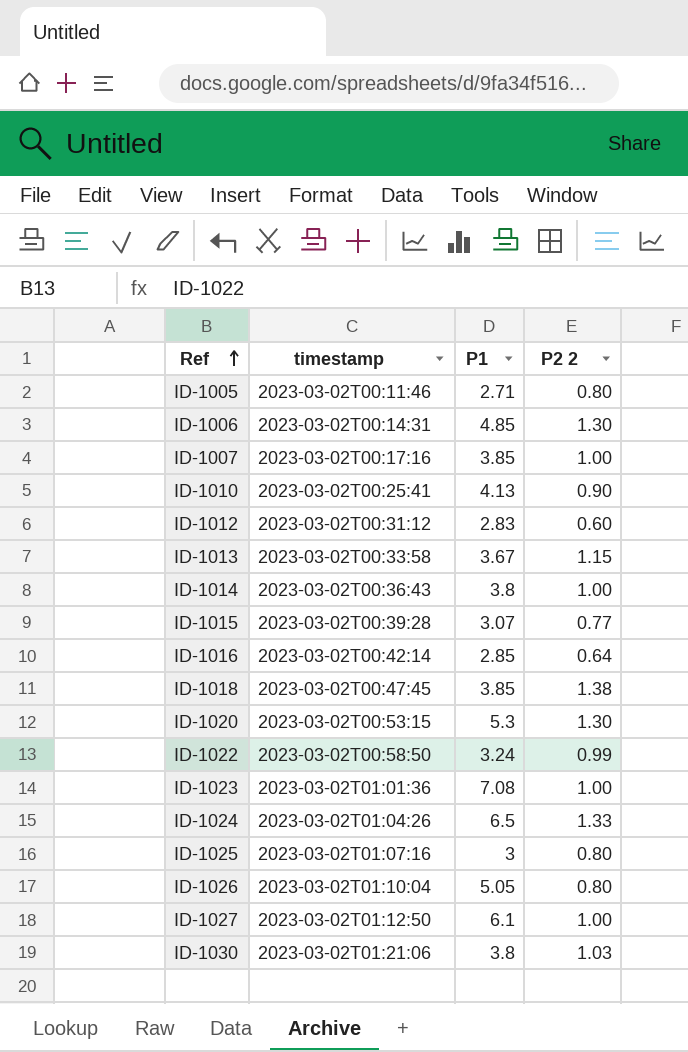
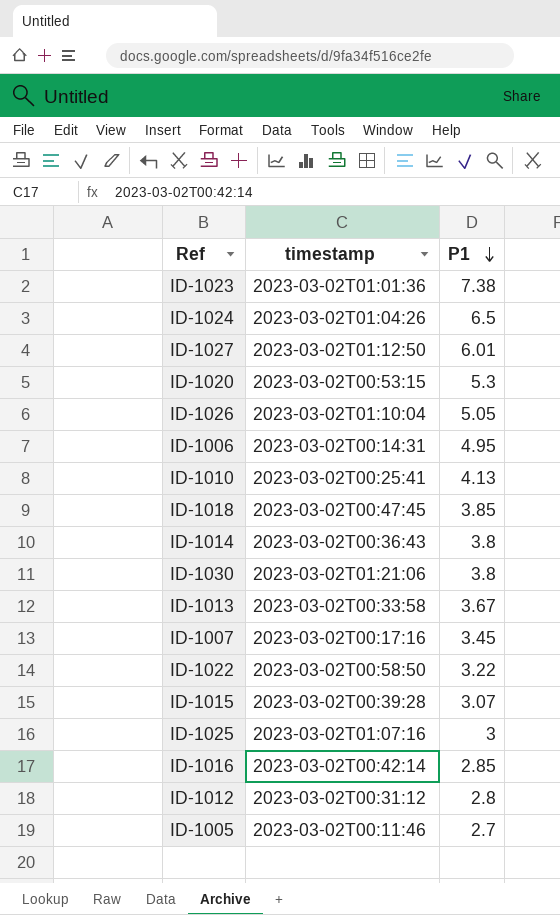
row order: Ref ascending -> P1 descending
column P2 2 | position: 4 -> none
ID-1023 | P1: 7.08 -> 7.38
ID-1027 | P1: 6.1 -> 6.01
ID-1006 | P1: 4.85 -> 4.95
ID-1007 | P1: 3.85 -> 3.45
ID-1022 | P1: 3.24 -> 3.22
ID-1012 | P1: 2.83 -> 2.8
ID-1005 | P1: 2.71 -> 2.7

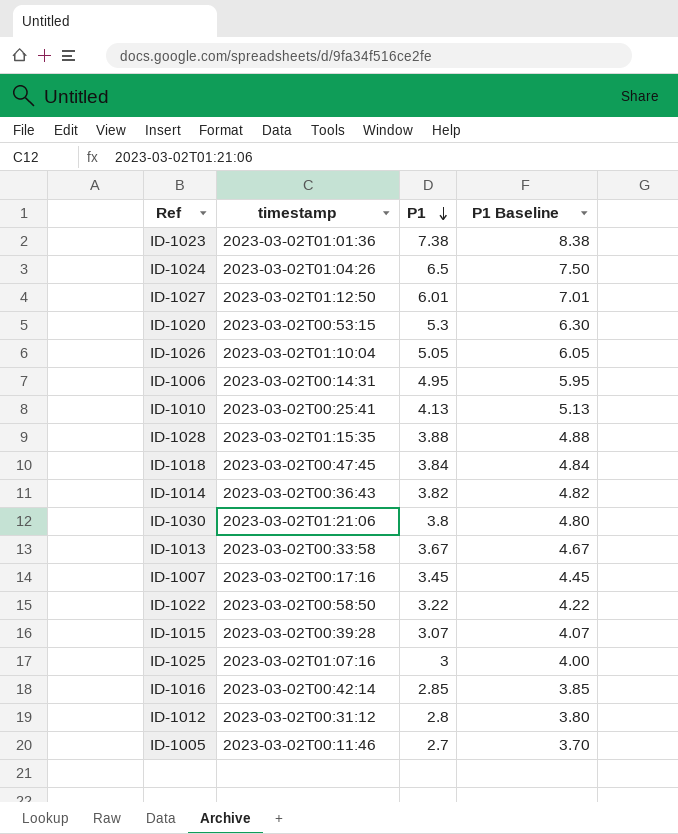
column P1 Baseline | formula: none -> [P1] + 1
row ID-1028: none -> 2023-03-02T01:15:35 | 3.88 | 4.88
ID-1018 | P1: 3.85 -> 3.84
ID-1014 | P1: 3.8 -> 3.82

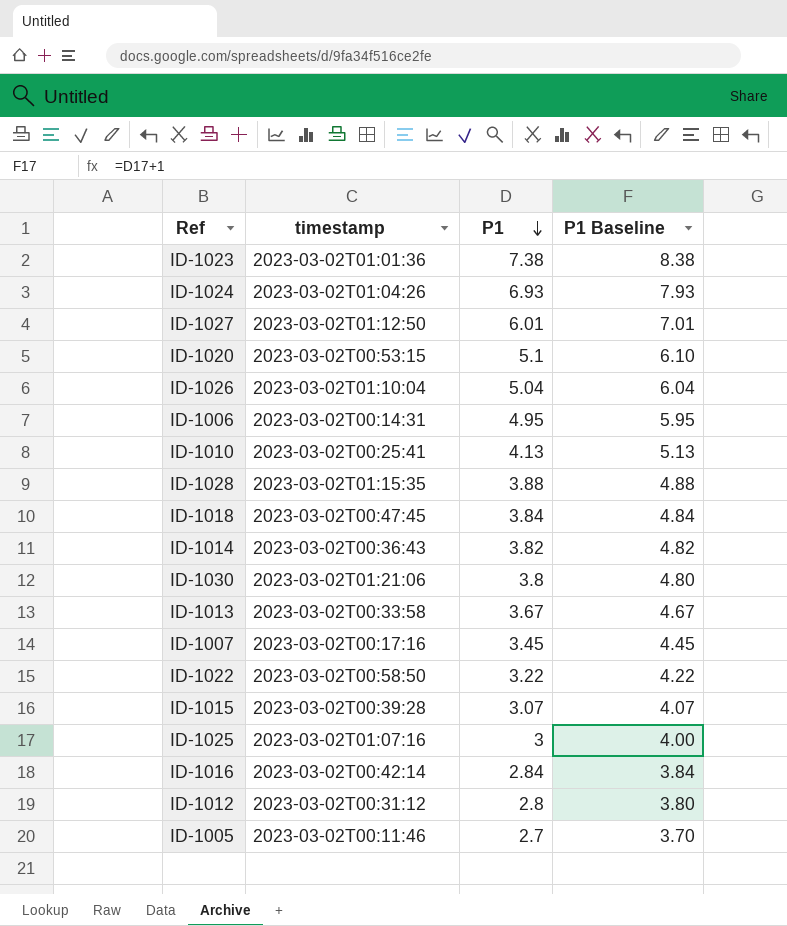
ID-1024 | P1: 6.5 -> 6.93
ID-1024 | P1 Baseline: 7.50 -> 7.93
ID-1020 | P1: 5.3 -> 5.1
ID-1020 | P1 Baseline: 6.30 -> 6.10
ID-1026 | P1: 5.05 -> 5.04
ID-1026 | P1 Baseline: 6.05 -> 6.04
ID-1016 | P1: 2.85 -> 2.84
ID-1016 | P1 Baseline: 3.85 -> 3.84

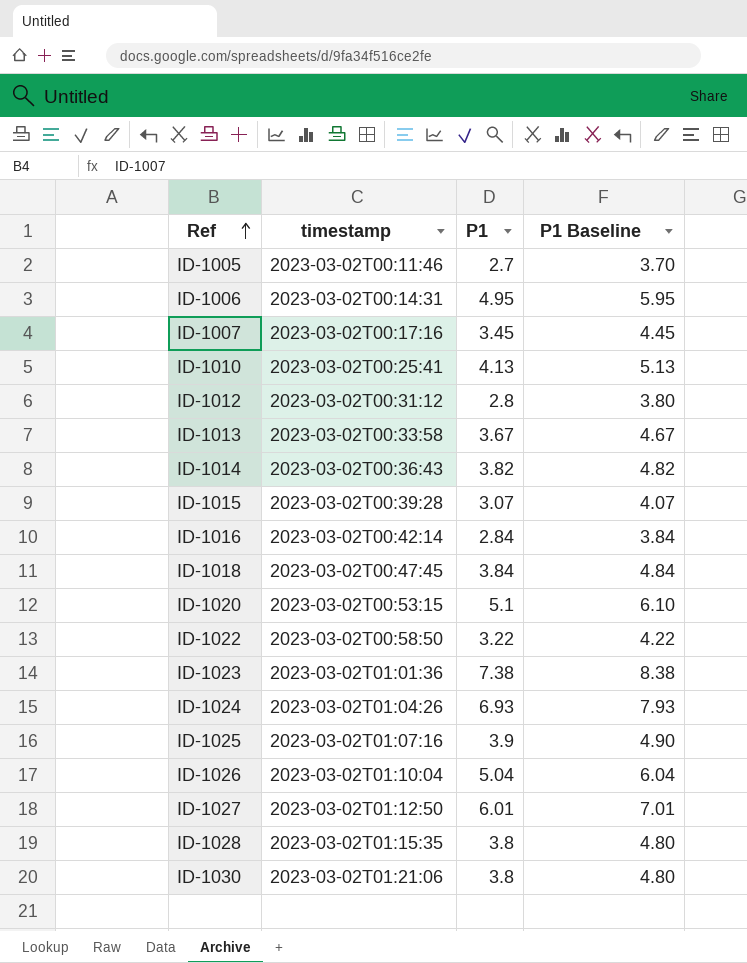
row order: P1 descending -> Ref ascending
ID-1025 | P1: 3 -> 3.9
ID-1025 | P1 Baseline: 4.00 -> 4.90
ID-1028 | P1: 3.88 -> 3.8
ID-1028 | P1 Baseline: 4.88 -> 4.80

